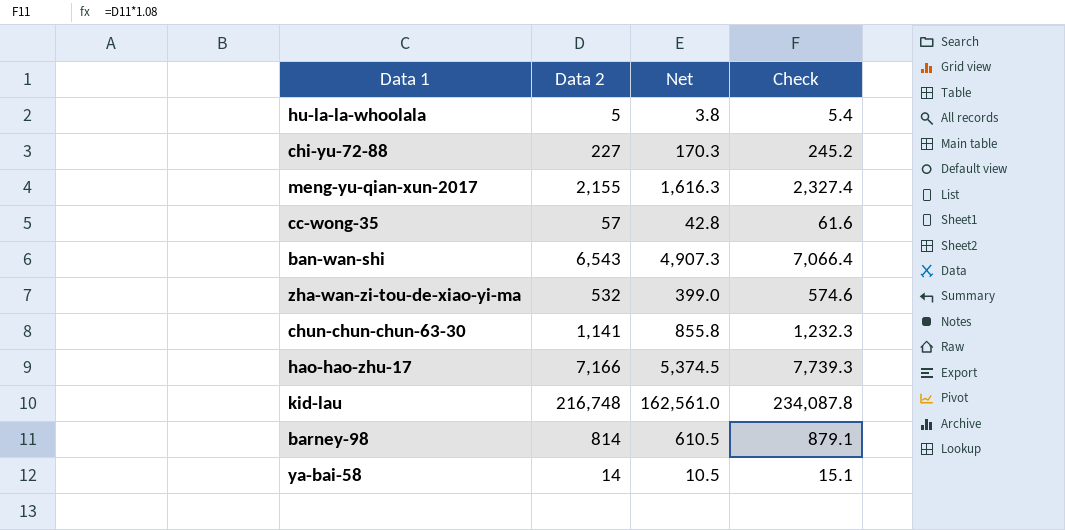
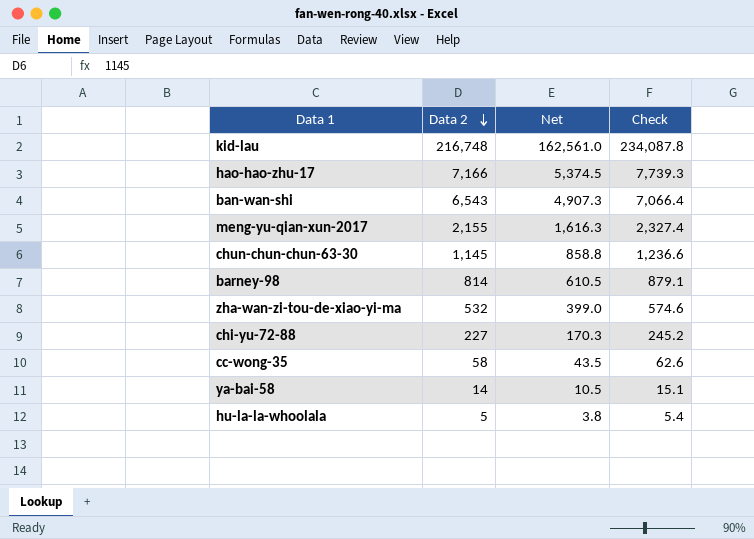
row order: none -> Data 2 descending
chun-chun-chun-63-30 | Data 2: 1,141 -> 1,145
chun-chun-chun-63-30 | Net: 855.8 -> 858.8
chun-chun-chun-63-30 | Check: 1,232.3 -> 1,236.6
cc-wong-35 | Data 2: 57 -> 58
cc-wong-35 | Net: 42.8 -> 43.5
cc-wong-35 | Check: 61.6 -> 62.6

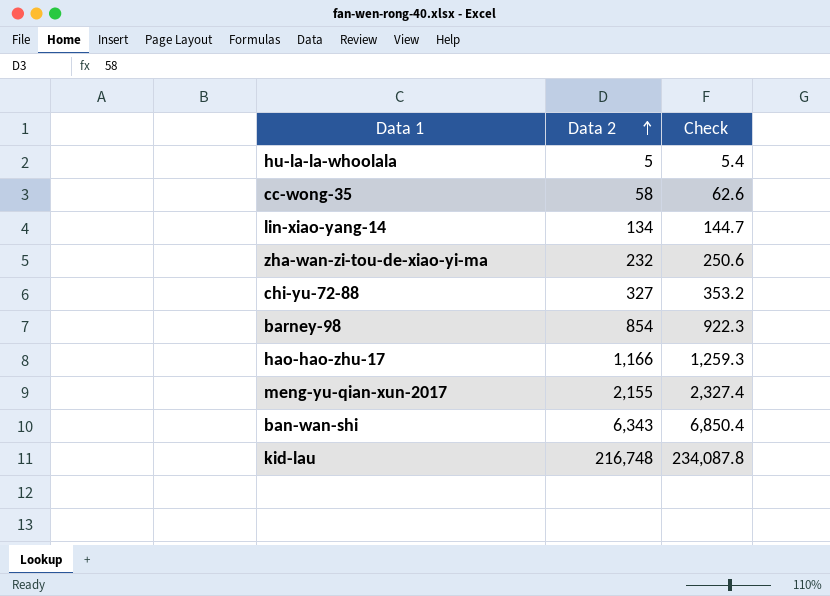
row order: Data 2 descending -> Data 2 ascending
column Net | formula: [Data 2] * 0.75 -> none
row chun-chun-chun-63-30: 1,145 | 858.8 | 1,236.6 -> none
row ya-bai-58: 14 | 10.5 | 15.1 -> none
row lin-xiao-yang-14: none -> 134 | 144.7
zha-wan-zi-tou-de-xiao-yi-ma | Data 2: 532 -> 232
zha-wan-zi-tou-de-xiao-yi-ma | Check: 574.6 -> 250.6
chi-yu-72-88 | Data 2: 227 -> 327
chi-yu-72-88 | Check: 245.2 -> 353.2
barney-98 | Data 2: 814 -> 854
barney-98 | Check: 879.1 -> 922.3
hao-hao-zhu-17 | Data 2: 7,166 -> 1,166
hao-hao-zhu-17 | Check: 7,739.3 -> 1,259.3
ban-wan-shi | Data 2: 6,543 -> 6,343
ban-wan-shi | Check: 7,066.4 -> 6,850.4

